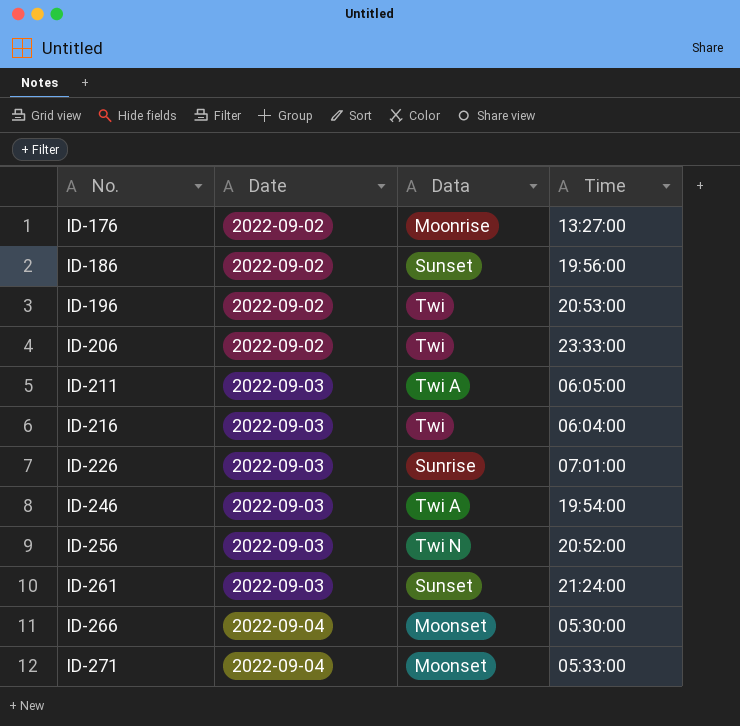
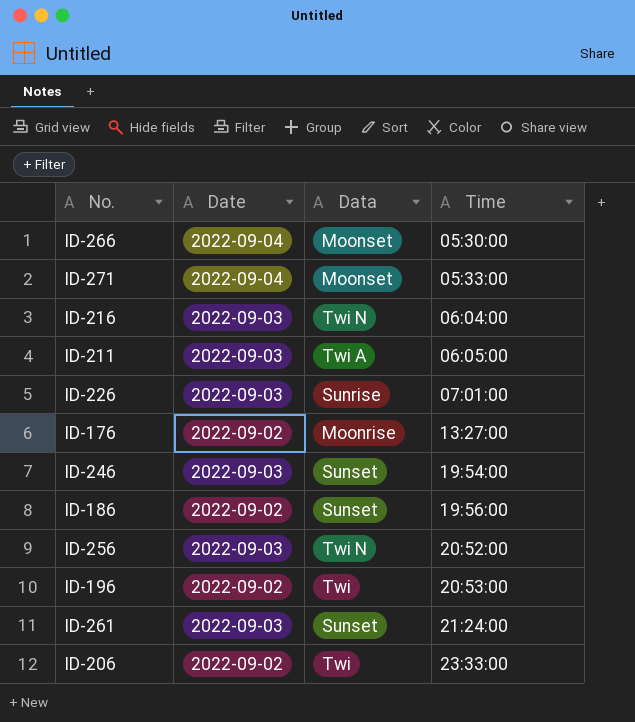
row order: No. ascending -> Time ascending
ID-216 | Data: Twi -> Twi N
ID-246 | Data: Twi A -> Sunset

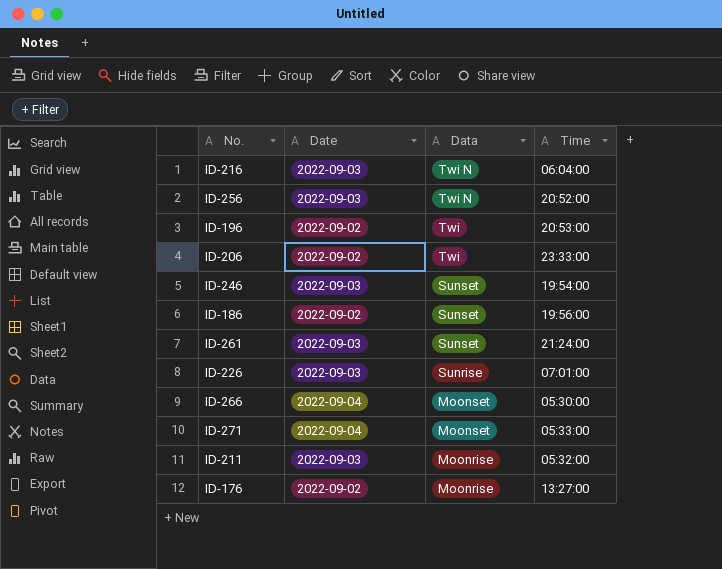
row order: Time ascending -> Data descending
ID-211 | Data: Twi A -> Moonrise
ID-211 | Time: 06:05:00 -> 05:32:00

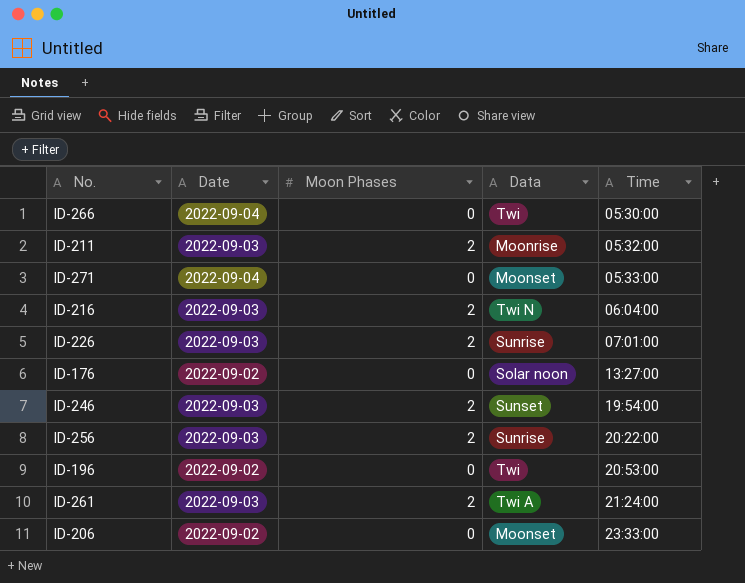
row order: Data descending -> Time ascending
column Moon Phases | position: none -> 3
row ID-186: 2022-09-02 | Sunset | 19:56:00 -> none
ID-266 | Data: Moonset -> Twi
ID-176 | Data: Moonrise -> Solar noon
ID-256 | Data: Twi N -> Sunrise
ID-256 | Time: 20:52:00 -> 20:22:00
ID-261 | Data: Sunset -> Twi A
ID-206 | Data: Twi -> Moonset

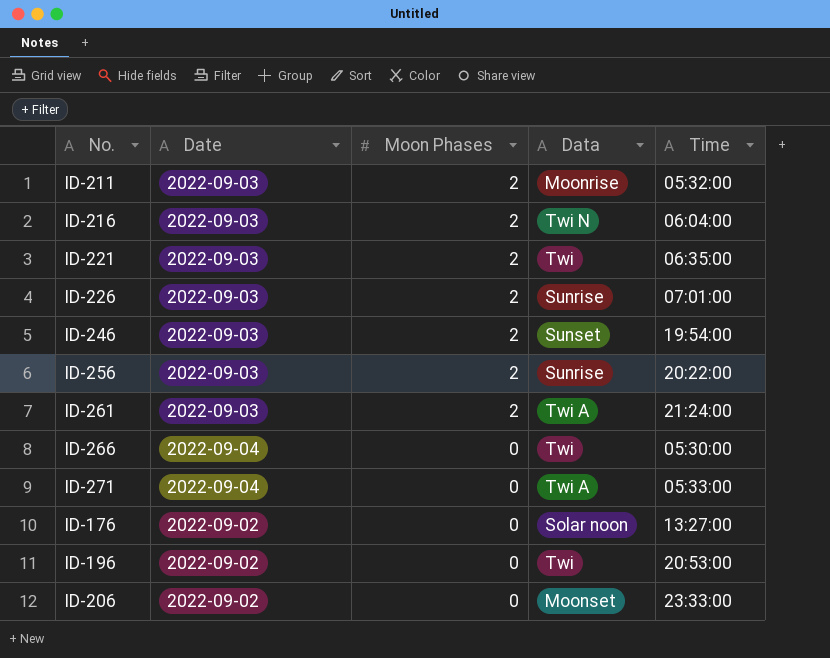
row order: Time ascending -> Moon Phases descending
row ID-221: none -> 2022-09-03 | 2 | Twi | 06:35:00
ID-271 | Data: Moonset -> Twi A

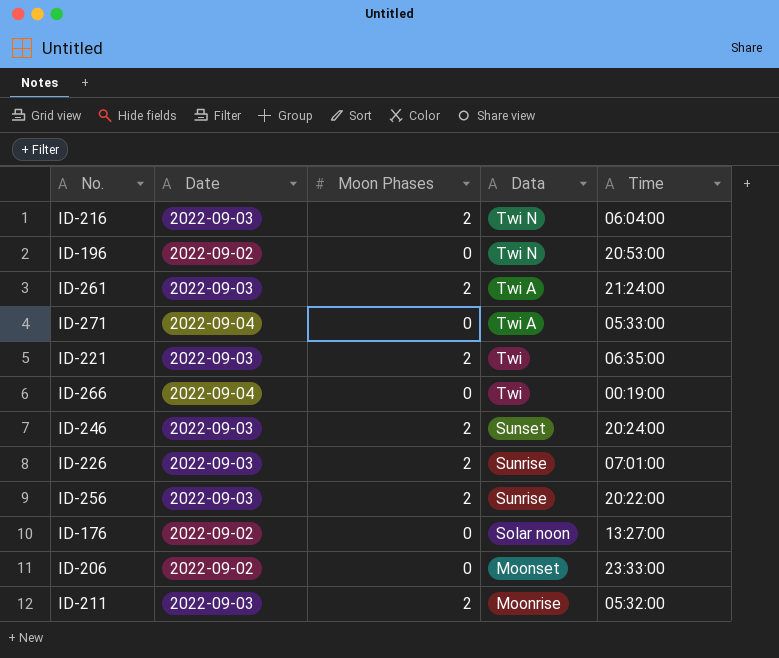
row order: Moon Phases descending -> Data descending
ID-196 | Data: Twi -> Twi N
ID-266 | Time: 05:30:00 -> 00:19:00
ID-246 | Time: 19:54:00 -> 20:24:00

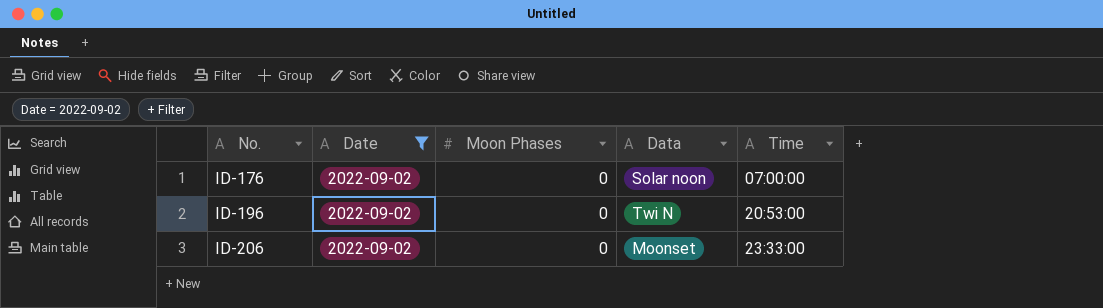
filter: none -> Date = 2022-09-02
row order: Data descending -> No. ascending
ID-176 | Time: 13:27:00 -> 07:00:00

